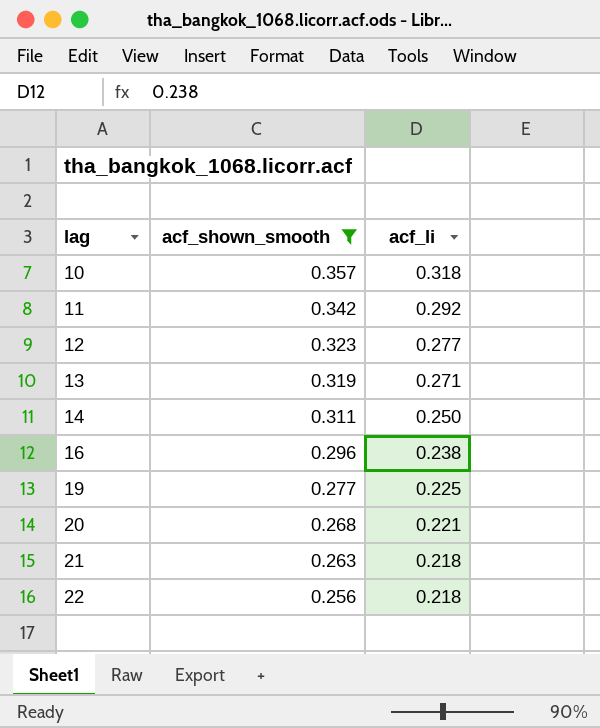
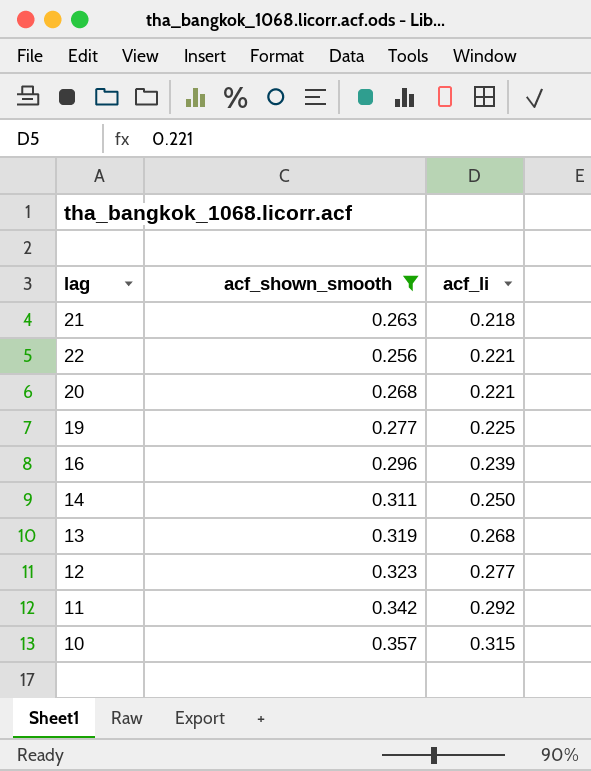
row order: lag ascending -> acf_li ascending
22 | acf_li: 0.218 -> 0.221
16 | acf_li: 0.238 -> 0.239
13 | acf_li: 0.271 -> 0.268
10 | acf_li: 0.318 -> 0.315

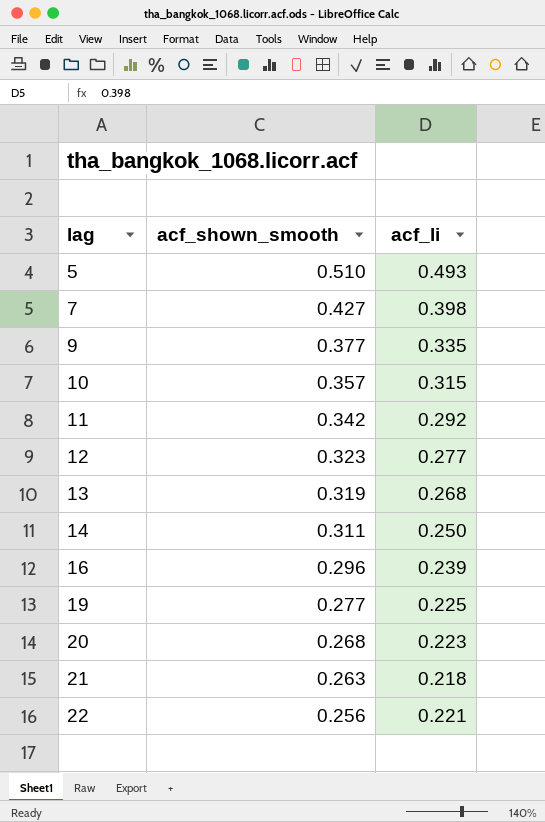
filter: acf_shown_smooth <= 0.357 -> none
row order: acf_li ascending -> lag ascending
20 | acf_li: 0.221 -> 0.223

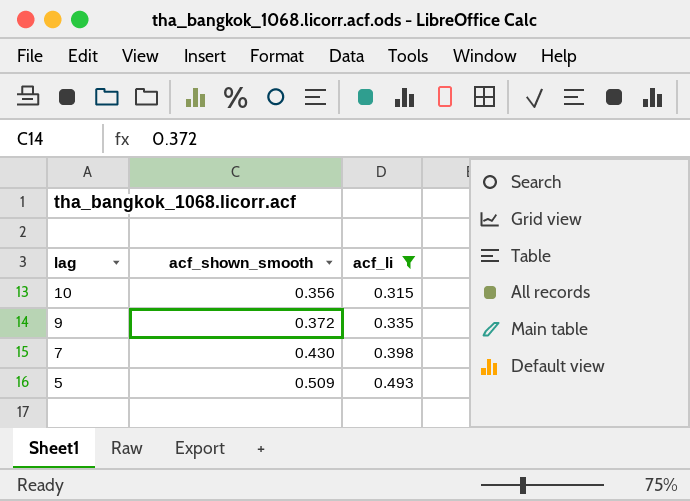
filter: none -> acf_li >= 0.315
row order: lag ascending -> lag descending
10 | acf_shown_smooth: 0.357 -> 0.356
9 | acf_shown_smooth: 0.377 -> 0.372
7 | acf_shown_smooth: 0.427 -> 0.430
5 | acf_shown_smooth: 0.510 -> 0.509

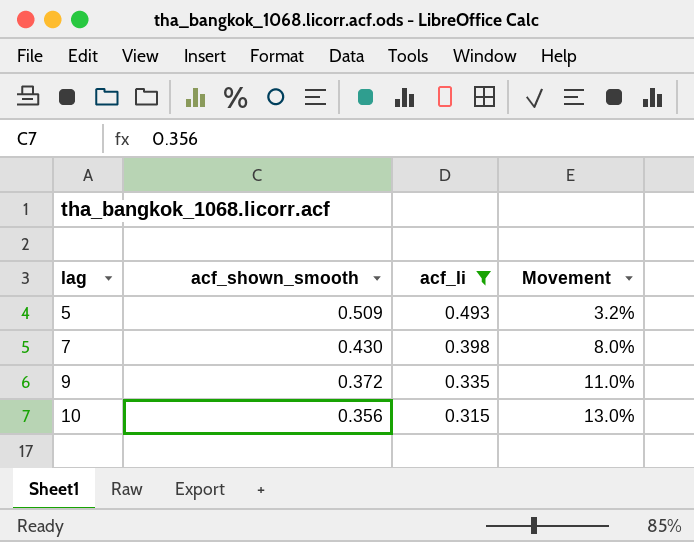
row order: lag descending -> lag ascending
column Movement | formula: none -> ([acf_shown_smooth] - [acf_li]) / [acf_li]

